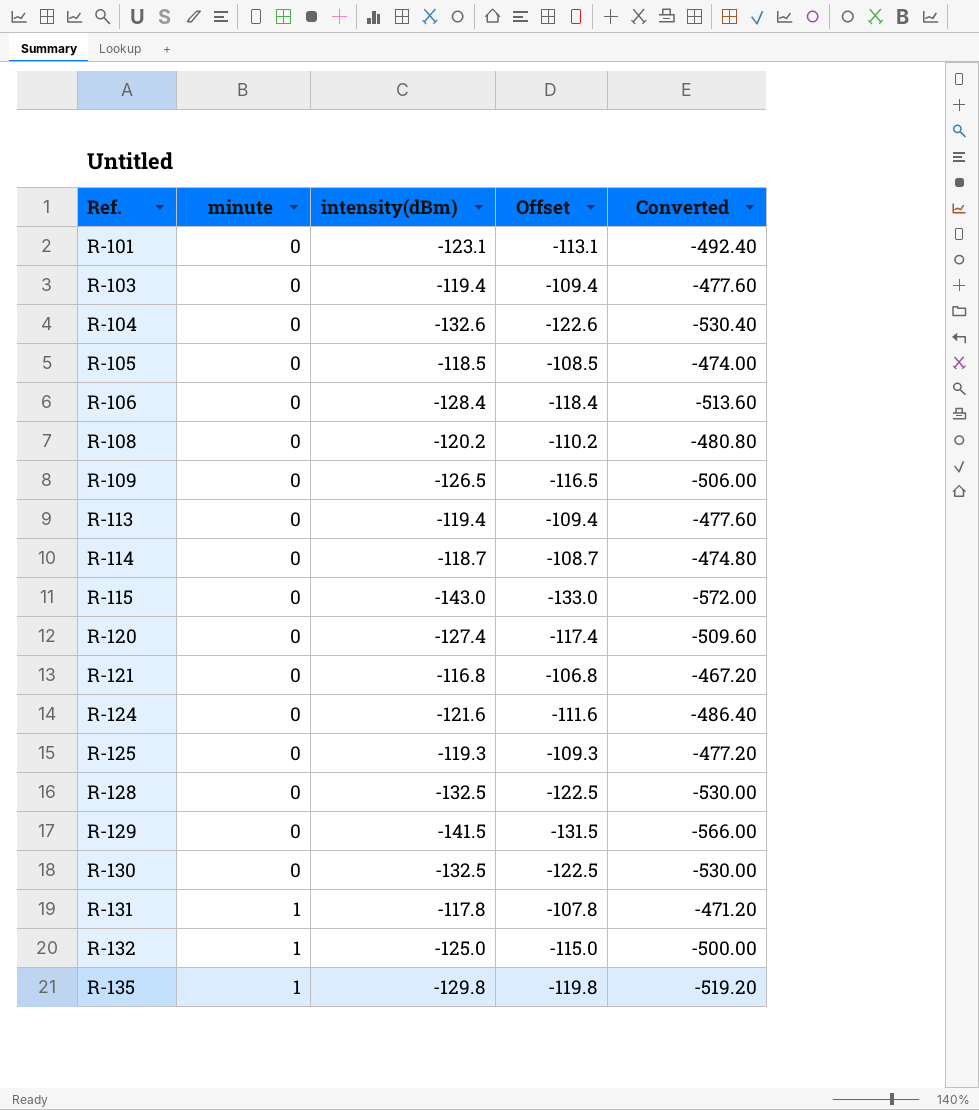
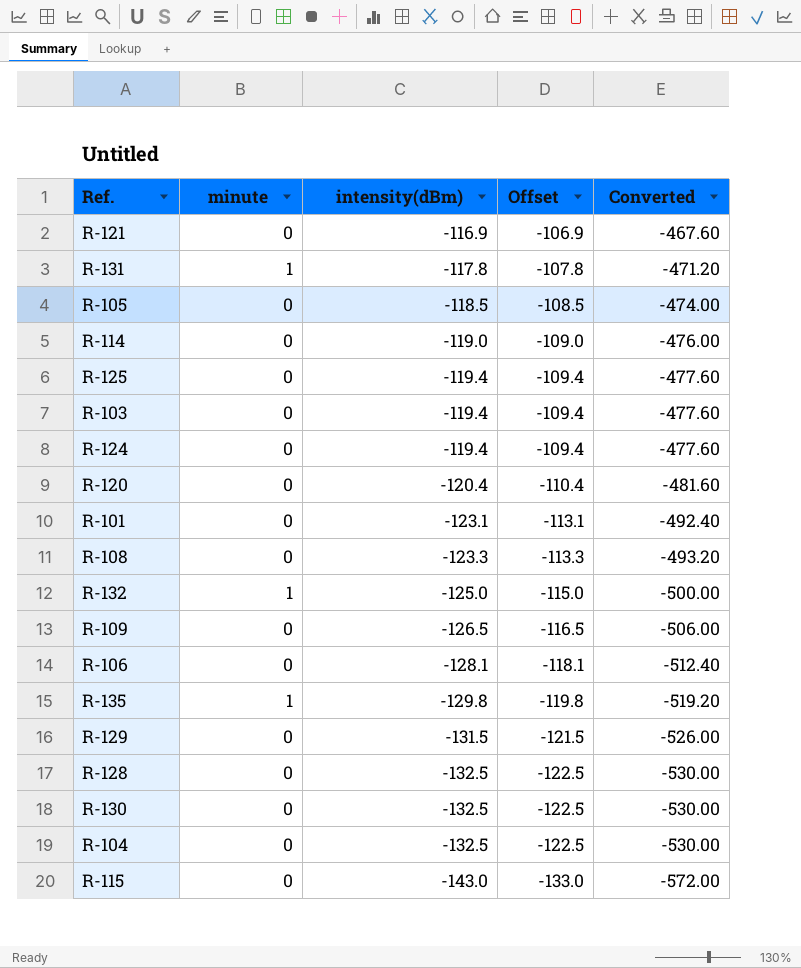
row order: Ref. ascending -> intensity(dBm) descending
row R-113: 0 | -119.4 | -109.4 | -477.60 -> none
R-121 | intensity(dBm): -116.8 -> -116.9
R-121 | Offset: -106.8 -> -106.9
R-121 | Converted: -467.20 -> -467.60
R-114 | intensity(dBm): -118.7 -> -119.0
R-114 | Offset: -108.7 -> -109.0
R-114 | Converted: -474.80 -> -476.00
R-125 | intensity(dBm): -119.3 -> -119.4
R-125 | Offset: -109.3 -> -109.4
R-125 | Converted: -477.20 -> -477.60
R-124 | intensity(dBm): -121.6 -> -119.4
R-124 | Offset: -111.6 -> -109.4
R-124 | Converted: -486.40 -> -477.60
R-120 | intensity(dBm): -127.4 -> -120.4
R-120 | Offset: -117.4 -> -110.4
R-120 | Converted: -509.60 -> -481.60
R-108 | intensity(dBm): -120.2 -> -123.3
R-108 | Offset: -110.2 -> -113.3
R-108 | Converted: -480.80 -> -493.20
R-106 | intensity(dBm): -128.4 -> -128.1
R-106 | Offset: -118.4 -> -118.1
R-106 | Converted: -513.60 -> -512.40
R-129 | intensity(dBm): -141.5 -> -131.5
R-129 | Offset: -131.5 -> -121.5
R-129 | Converted: -566.00 -> -526.00
R-104 | intensity(dBm): -132.6 -> -132.5
R-104 | Offset: -122.6 -> -122.5
R-104 | Converted: -530.40 -> -530.00

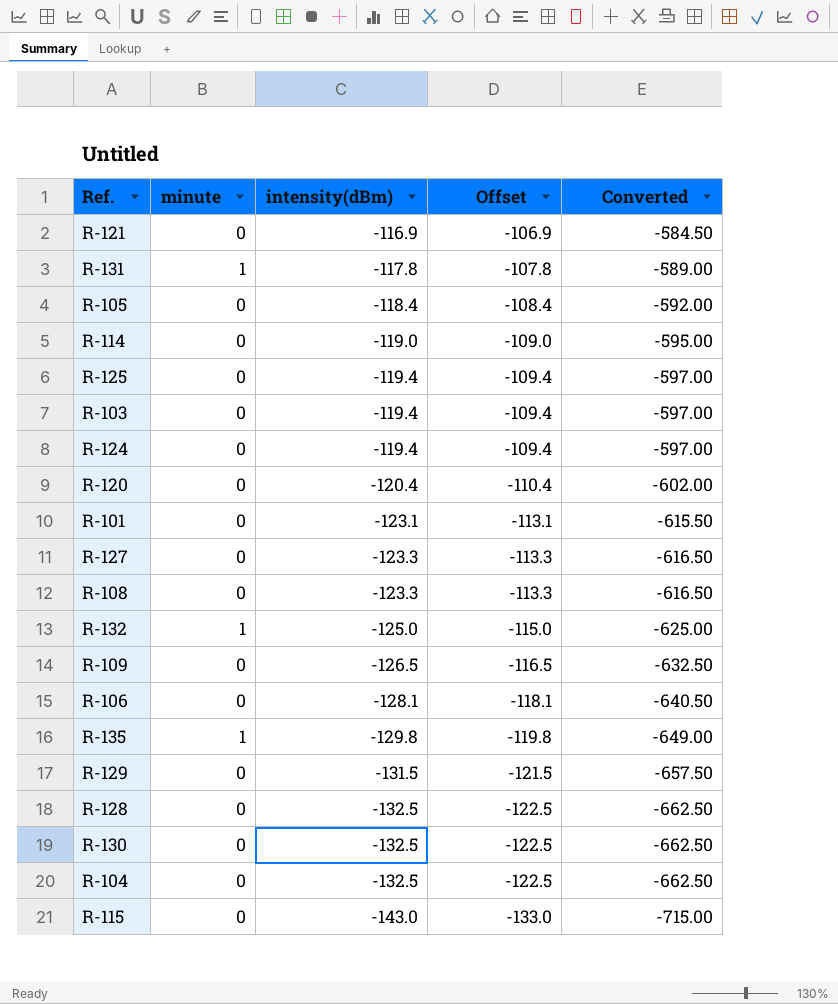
column Converted | formula: [intensity(dBm)] * 4 -> [intensity(dBm)] * 5
R-105 | intensity(dBm): -118.5 -> -118.4
R-105 | Offset: -108.5 -> -108.4
row R-127: none -> 0 | -123.3 | -113.3 | -616.50

